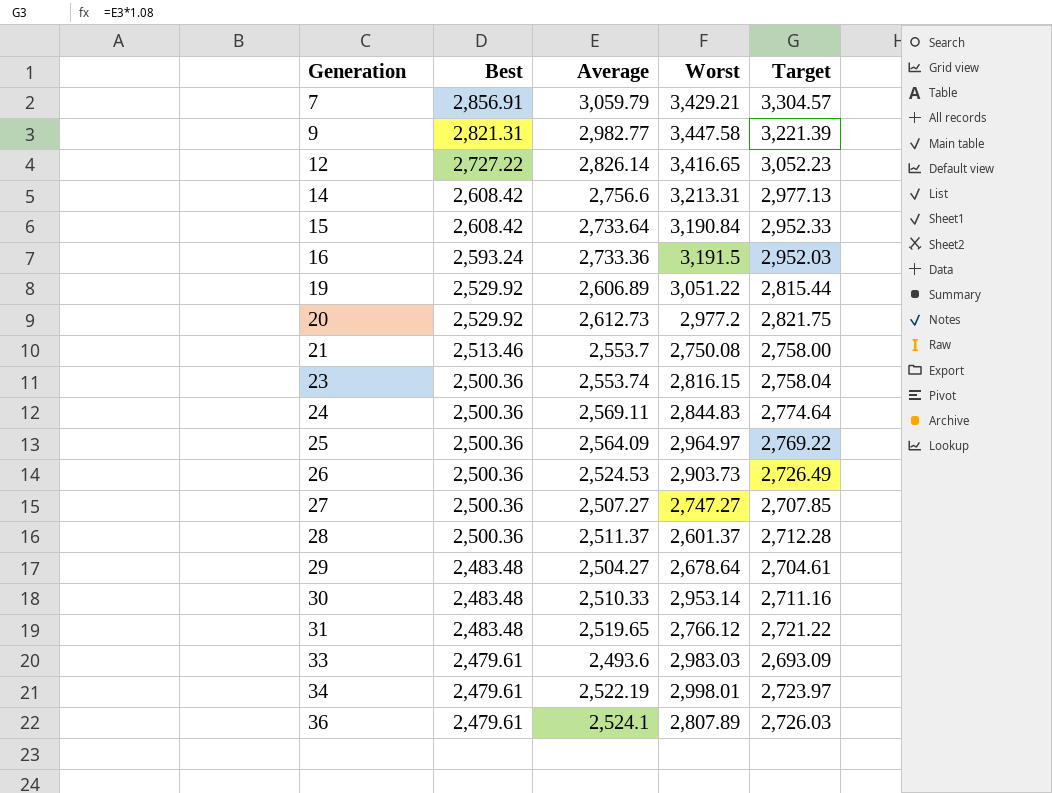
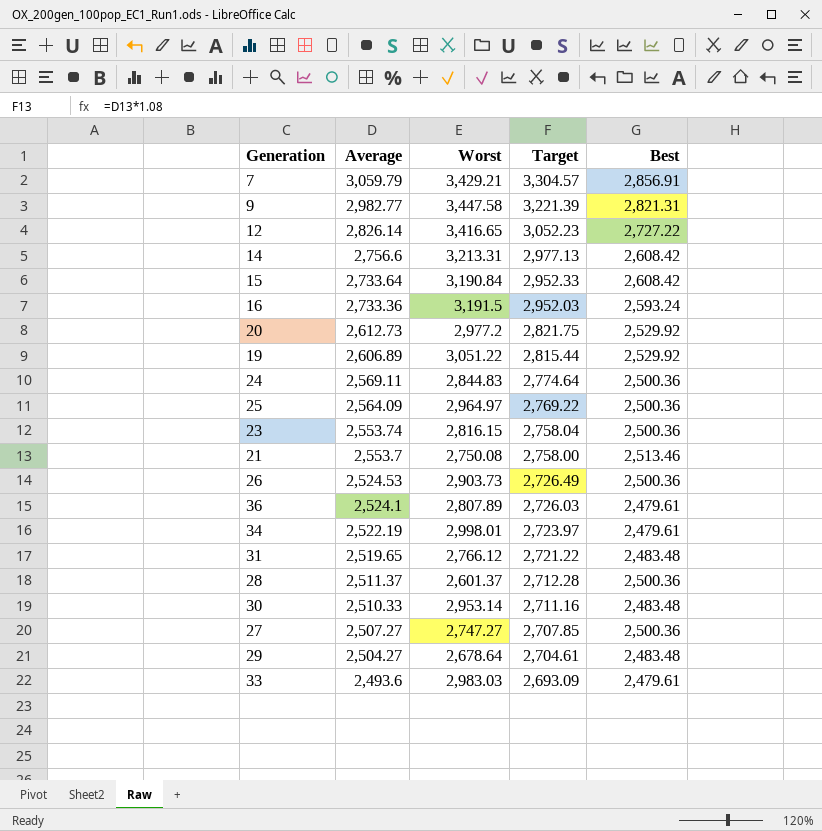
row order: Generation ascending -> Average descending
column Best | position: 2 -> 5

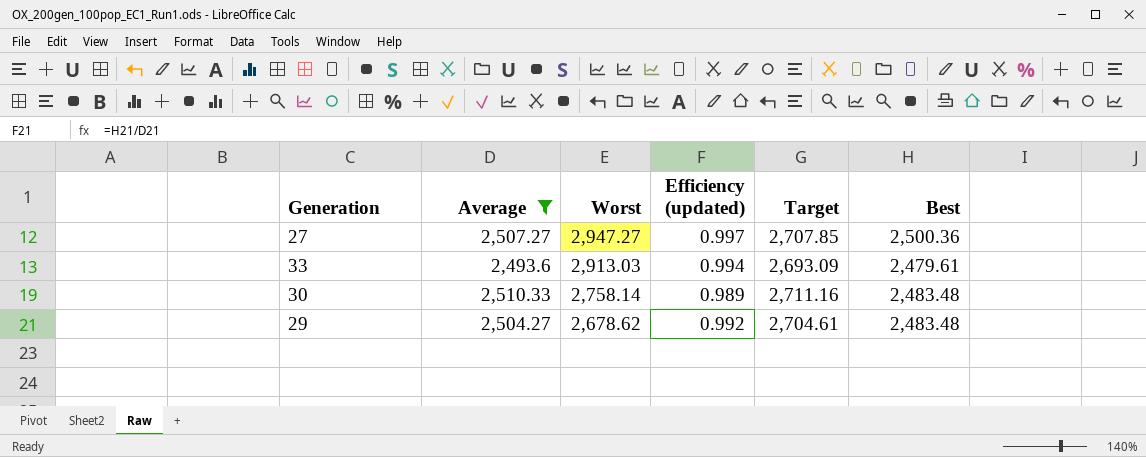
filter: none -> Average <= 2,510.33
row order: Average descending -> Worst descending
column Efficiency (updated) | formula: none -> [Best] / [Average]
27 | Worst: 2,747.27 -> 2,947.27
33 | Worst: 2,983.03 -> 2,913.03
30 | Worst: 2,953.14 -> 2,758.14
29 | Worst: 2,678.64 -> 2,678.62

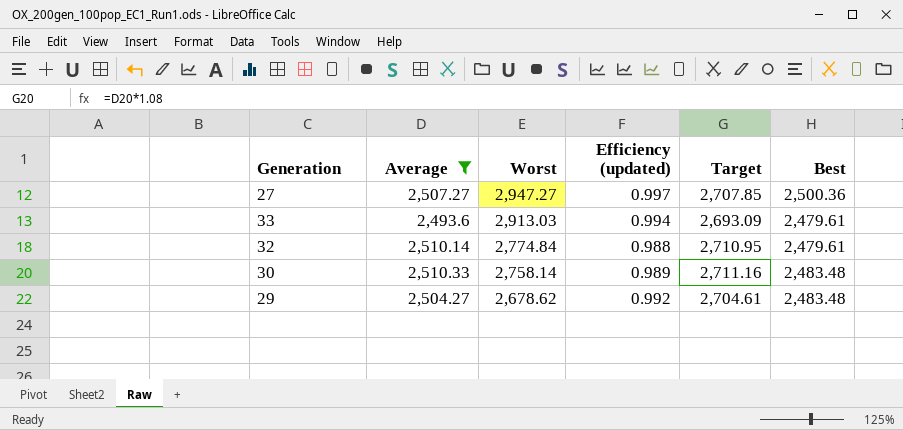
row 32: none -> 2,510.14 | 2,774.84 | 0.988 | 2,710.95 | 2,479.61

